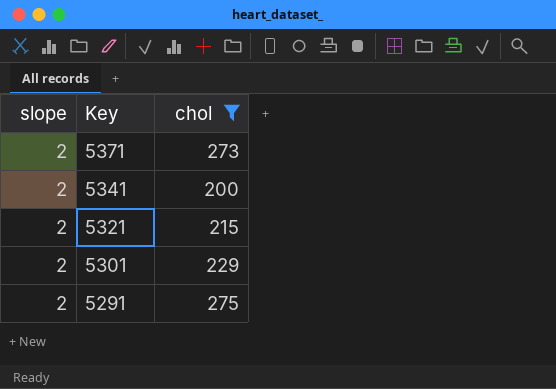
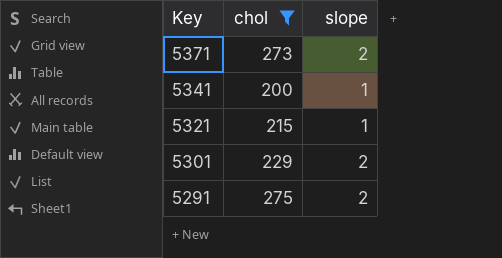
column slope | position: 1 -> 3
5341 | slope: 2 -> 1
5321 | slope: 2 -> 1

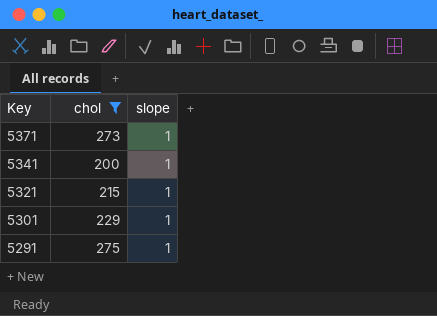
5371 | slope: 2 -> 1
5301 | slope: 2 -> 1
5291 | slope: 2 -> 1

